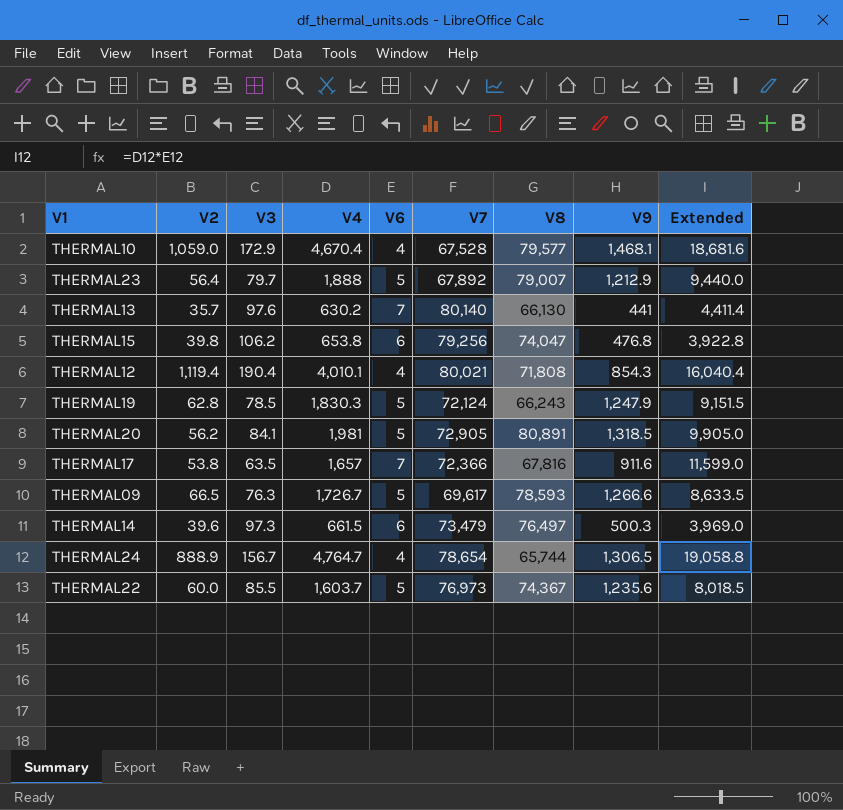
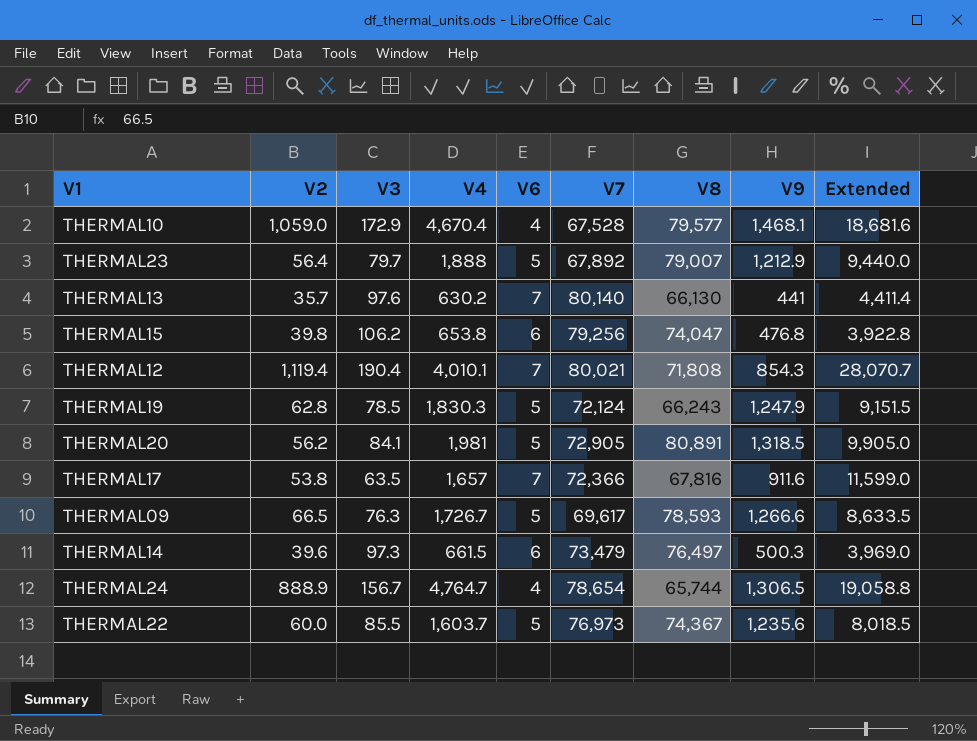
THERMAL12 | V6: 4 -> 7
THERMAL12 | Extended: 16,040.4 -> 28,070.7

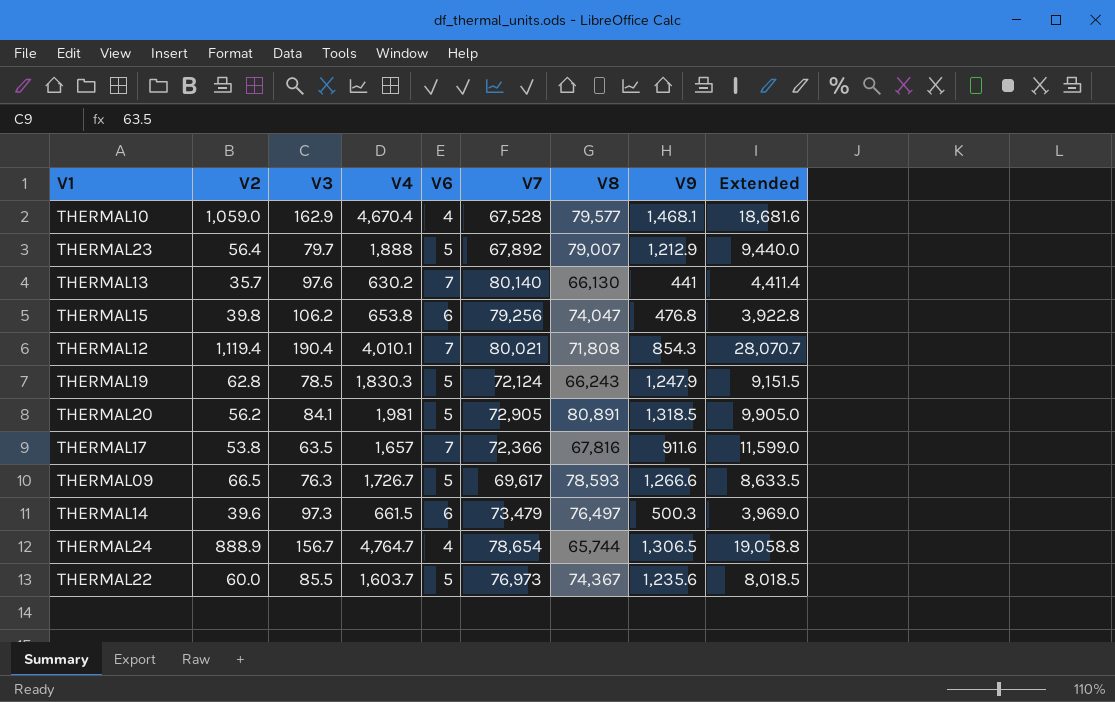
THERMAL10 | V3: 172.9 -> 162.9

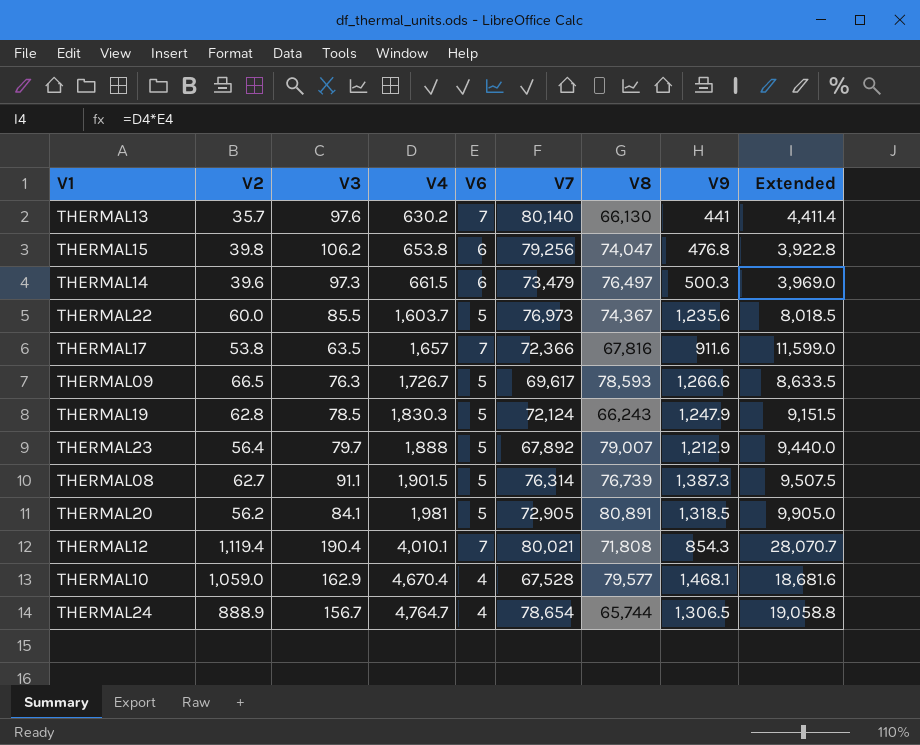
row order: none -> V4 ascending
row THERMAL08: none -> 62.7 | 91.1 | 1,901.5 | 5 | 76,314 | 76,739 | 1,387.3 | 9,507.5

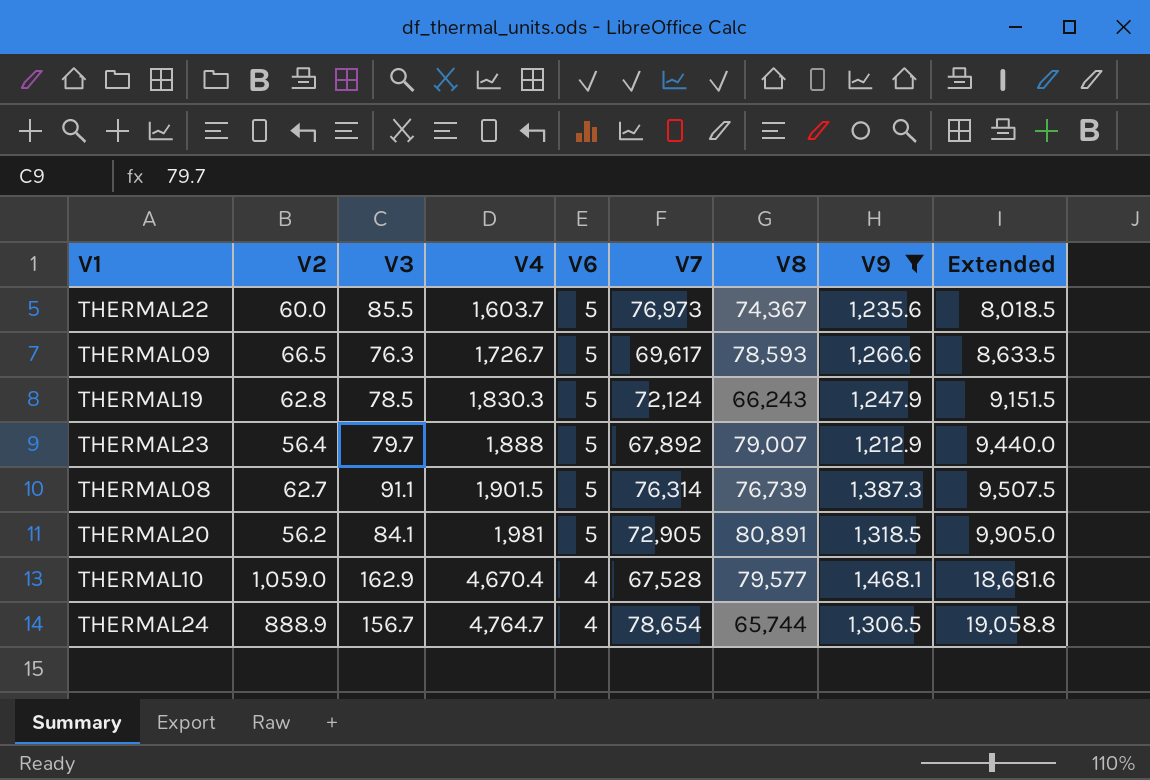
filter: none -> V9 >= 1,212.9

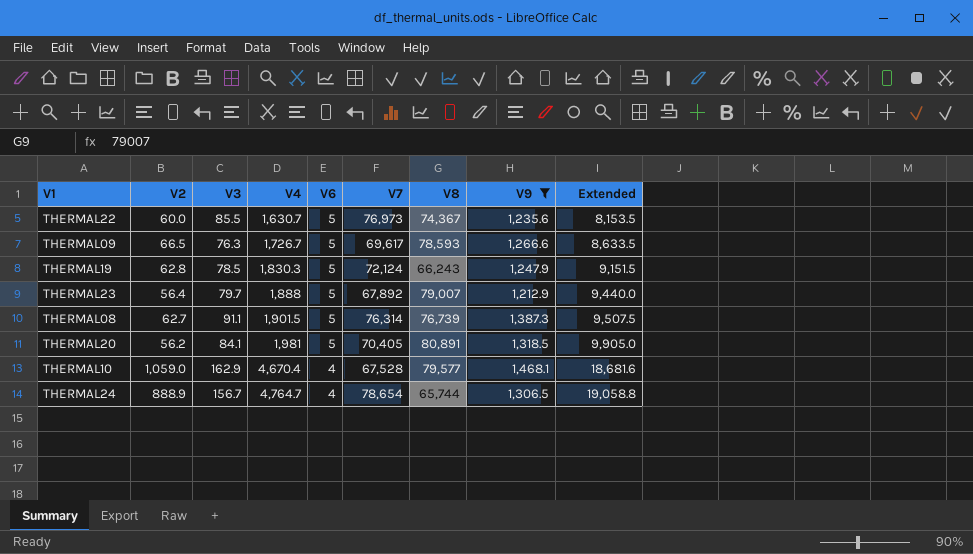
THERMAL22 | V4: 1,603.7 -> 1,630.7
THERMAL22 | Extended: 8,018.5 -> 8,153.5
THERMAL20 | V7: 72,905 -> 70,405

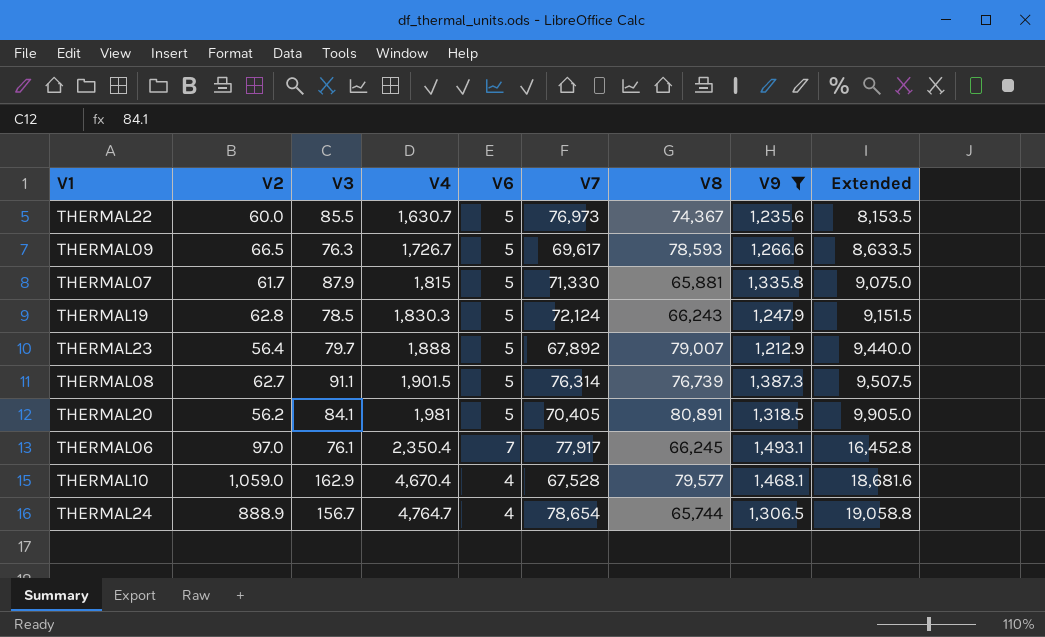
row THERMAL07: none -> 61.7 | 87.9 | 1,815 | 5 | 71,330 | 65,881 | 1,335.8 | 9,075.0
row THERMAL06: none -> 97.0 | 76.1 | 2,350.4 | 7 | 77,917 | 66,245 | 1,493.1 | 16,452.8

